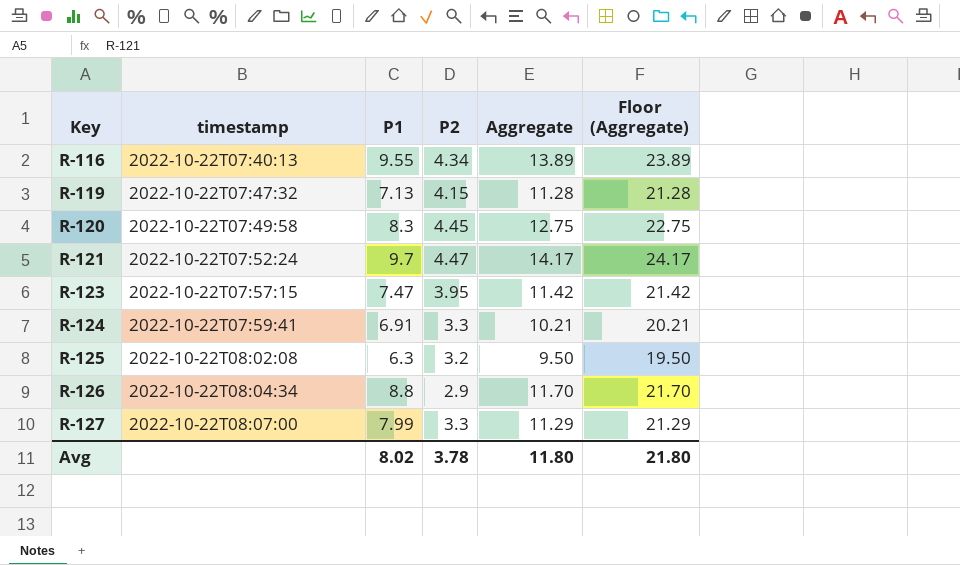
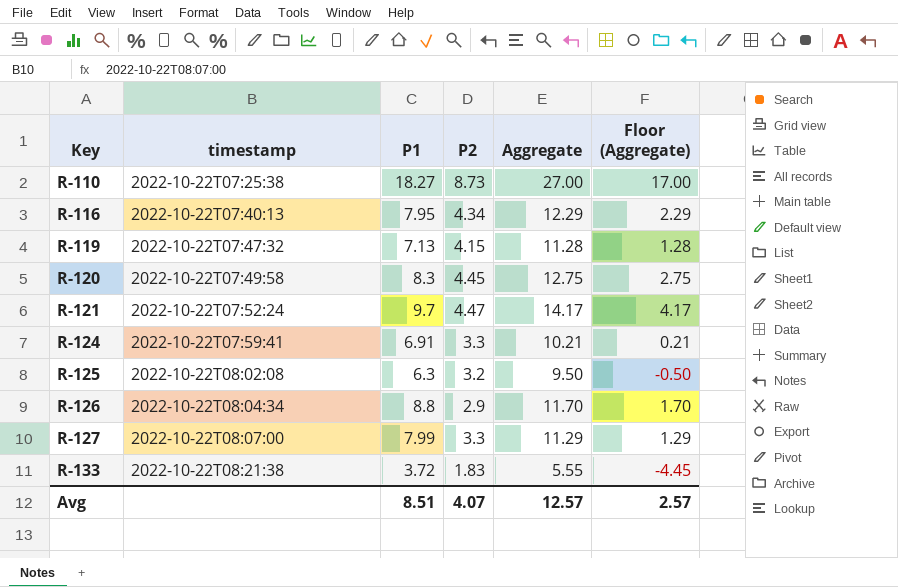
column Floor (Aggregate) | formula: [Aggregate] + 10 -> [Aggregate] - 10
row R-123: 2022-10-22T07:57:15 | 7.47 | 3.95 | 11.42 | 21.42 -> none
row R-110: none -> 2022-10-22T07:25:38 | 18.27 | 8.73 | 27.00 | 17.00
R-116 | P1: 9.55 -> 7.95
R-116 | Aggregate: 13.89 -> 12.29
row R-133: none -> 2022-10-22T08:21:38 | 3.72 | 1.83 | 5.55 | -4.45
Avg | P1: 8.02 -> 8.51
Avg | P2: 3.78 -> 4.07
Avg | Aggregate: 11.80 -> 12.57
Avg | Floor (Aggregate): 21.80 -> 2.57

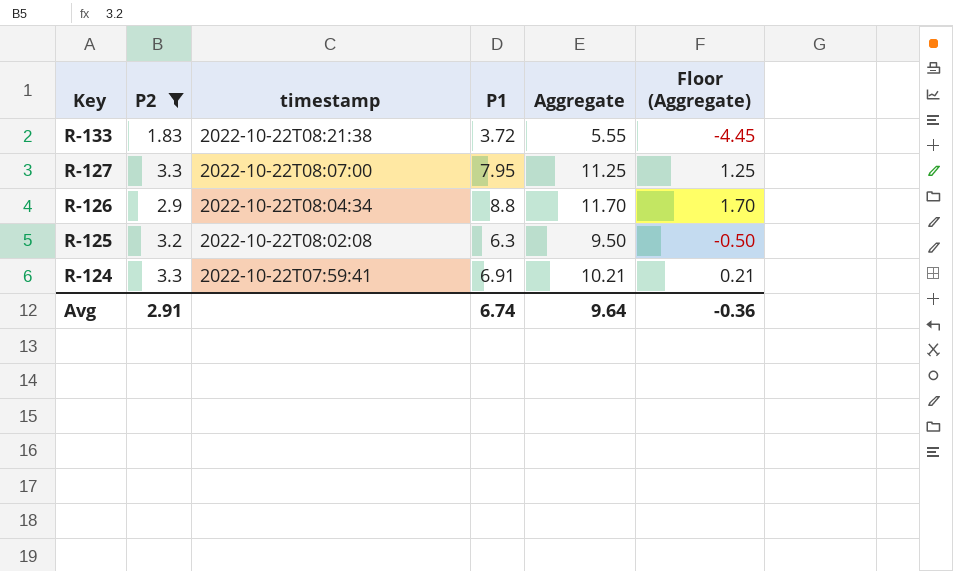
filter: none -> P2 <= 3.3
row order: Key ascending -> Key descending
column P2 | position: 4 -> 2
R-127 | P1: 7.99 -> 7.95
R-127 | Aggregate: 11.29 -> 11.25
R-127 | Floor (Aggregate): 1.29 -> 1.25
Avg | P2: 4.07 -> 2.91
Avg | P1: 8.51 -> 6.74
Avg | Aggregate: 12.57 -> 9.64
Avg | Floor (Aggregate): 2.57 -> -0.36

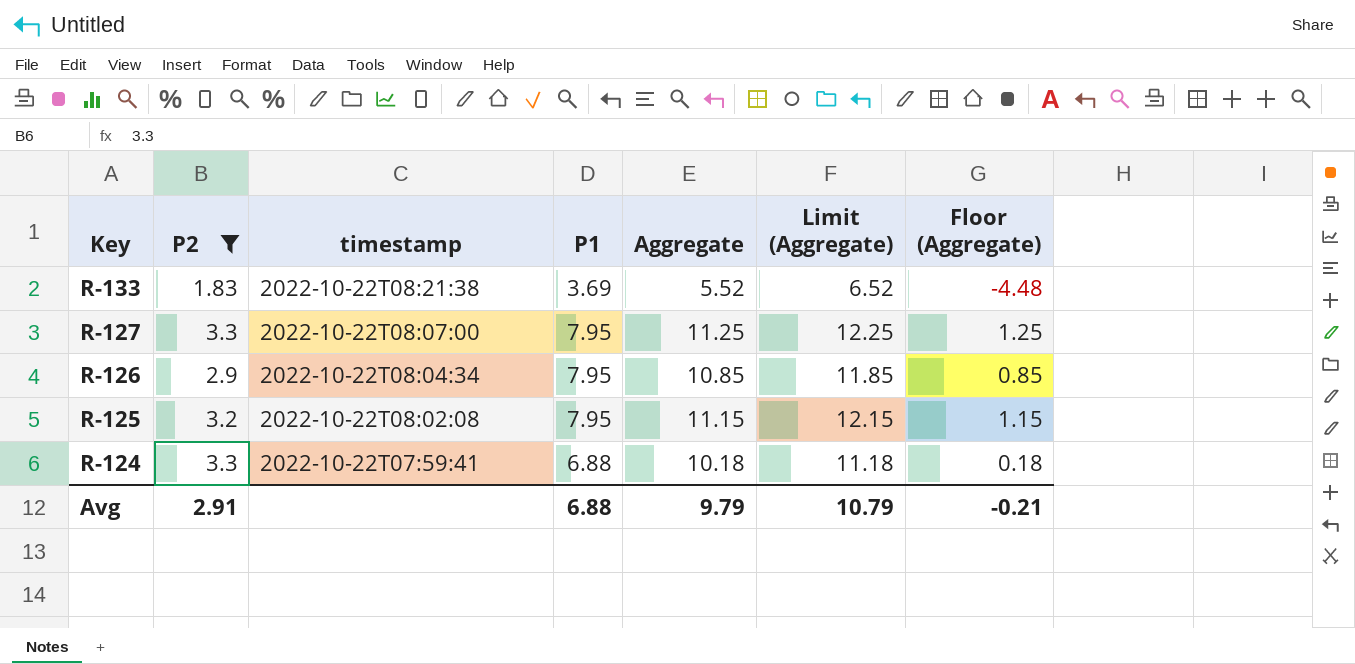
column Limit (Aggregate) | formula: none -> [Aggregate] + 1
R-133 | P1: 3.72 -> 3.69
R-133 | Aggregate: 5.55 -> 5.52
R-133 | Floor (Aggregate): -4.45 -> -4.48
R-126 | P1: 8.8 -> 7.95
R-126 | Aggregate: 11.70 -> 10.85
R-126 | Floor (Aggregate): 1.70 -> 0.85
R-125 | P1: 6.3 -> 7.95
R-125 | Aggregate: 9.50 -> 11.15
R-125 | Floor (Aggregate): -0.50 -> 1.15
R-124 | P1: 6.91 -> 6.88
R-124 | Aggregate: 10.21 -> 10.18
R-124 | Floor (Aggregate): 0.21 -> 0.18
Avg | P1: 6.74 -> 6.88
Avg | Aggregate: 9.64 -> 9.79
Avg | Floor (Aggregate): -0.36 -> -0.21

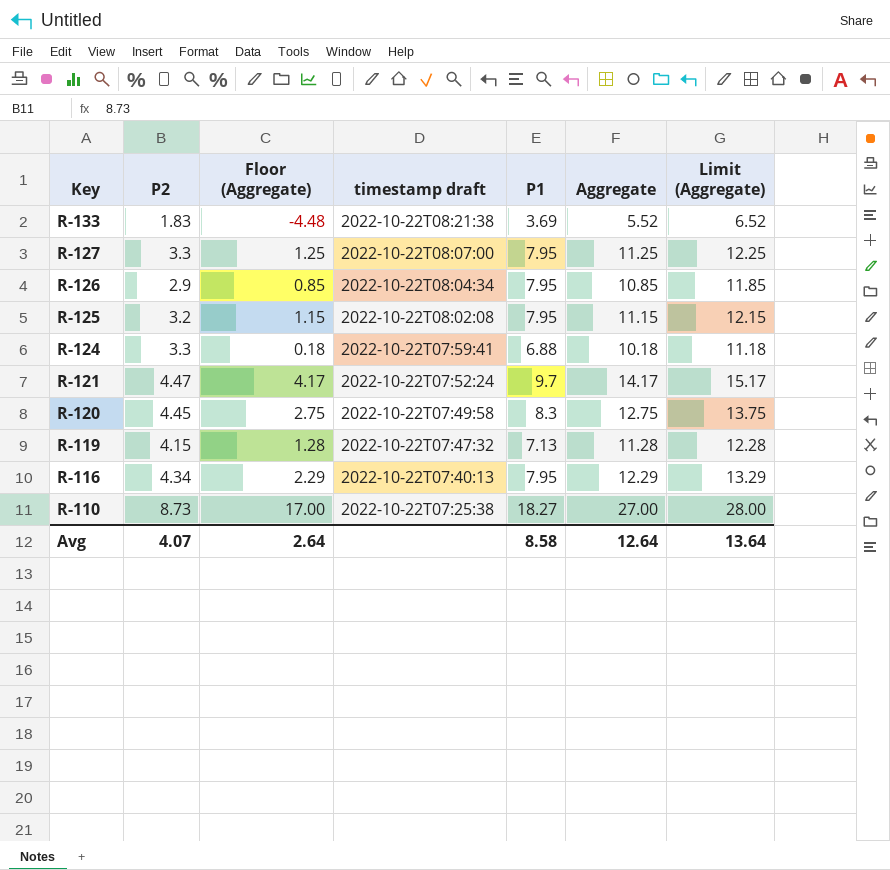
filter: P2 <= 3.3 -> none
column Floor (Aggregate) | position: 7 -> 3
column name: timestamp -> timestamp draft
Avg | P2: 2.91 -> 4.07
Avg | Floor (Aggregate): -0.21 -> 2.64
Avg | P1: 6.88 -> 8.58
Avg | Aggregate: 9.79 -> 12.64
Avg | Limit (Aggregate): 10.79 -> 13.64

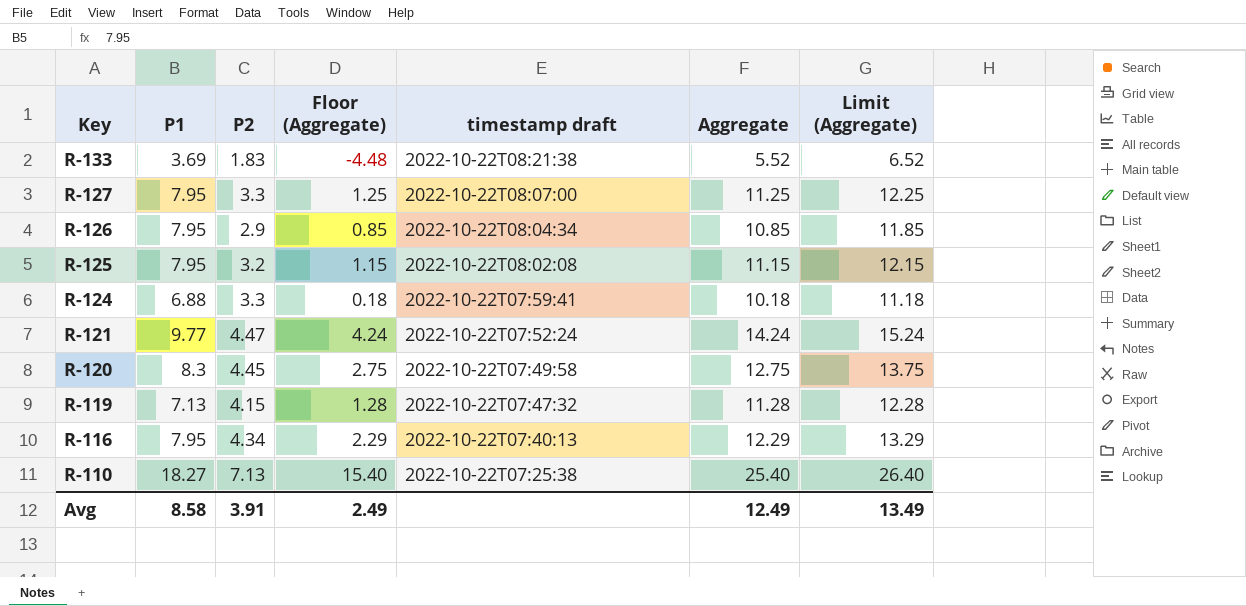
column P1 | position: 5 -> 2
R-121 | P1: 9.7 -> 9.77
R-121 | Floor (Aggregate): 4.17 -> 4.24
R-121 | Aggregate: 14.17 -> 14.24
R-121 | Limit (Aggregate): 15.17 -> 15.24
R-110 | P2: 8.73 -> 7.13
R-110 | Floor (Aggregate): 17.00 -> 15.40
R-110 | Aggregate: 27.00 -> 25.40
R-110 | Limit (Aggregate): 28.00 -> 26.40
Avg | P2: 4.07 -> 3.91
Avg | Floor (Aggregate): 2.64 -> 2.49
Avg | Aggregate: 12.64 -> 12.49
Avg | Limit (Aggregate): 13.64 -> 13.49

